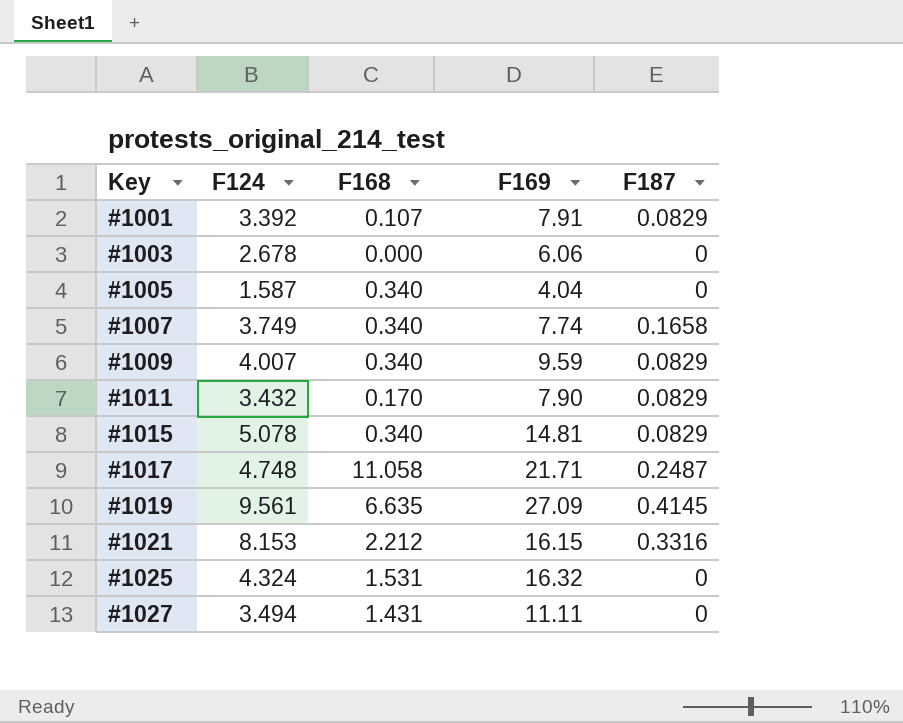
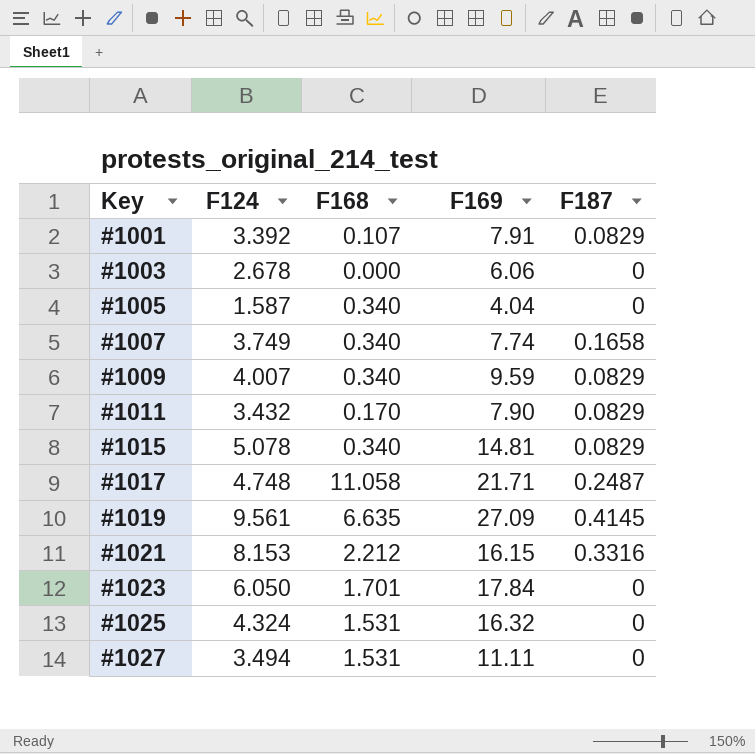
row #1023: none -> 6.050 | 1.701 | 17.84 | 0
#1027 | F168: 1.431 -> 1.531

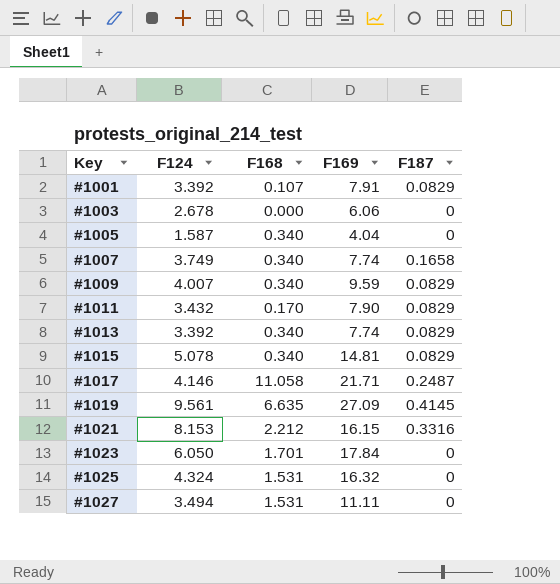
row #1013: none -> 3.392 | 0.340 | 7.74 | 0.0829
#1017 | F124: 4.748 -> 4.146

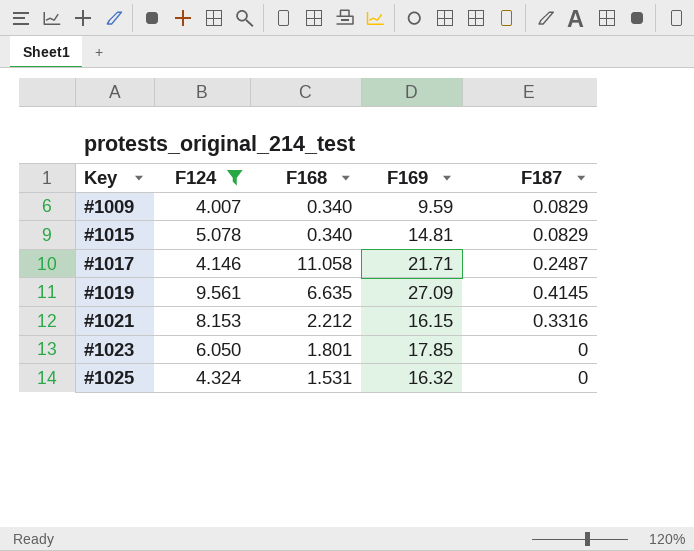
filter: none -> F124 >= 4.007
#1023 | F168: 1.701 -> 1.801
#1023 | F169: 17.84 -> 17.85

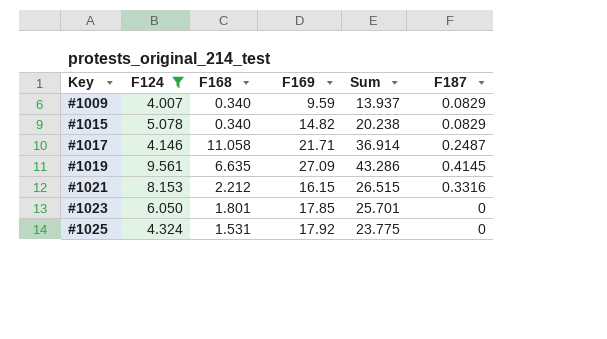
column Sum | formula: none -> [F124] + [F168] + [F169]
#1015 | F169: 14.81 -> 14.82
#1025 | F169: 16.32 -> 17.92

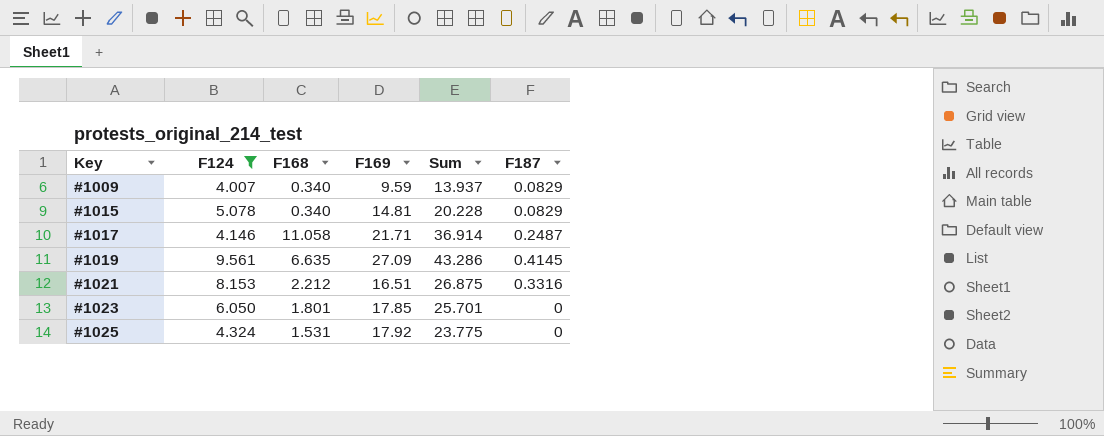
#1015 | F169: 14.82 -> 14.81
#1015 | Sum: 20.238 -> 20.228
#1021 | F169: 16.15 -> 16.51
#1021 | Sum: 26.515 -> 26.875

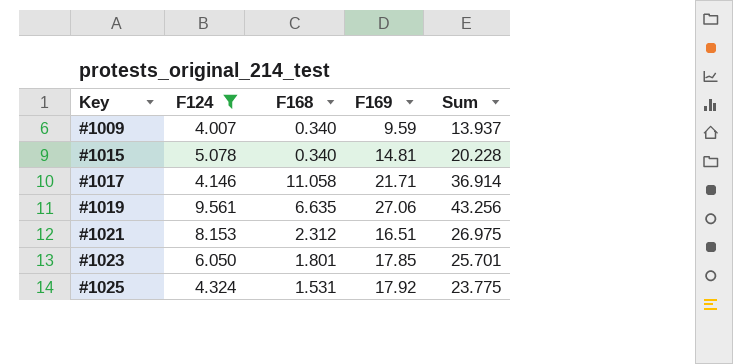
column F187 | position: 6 -> none
#1019 | F169: 27.09 -> 27.06
#1019 | Sum: 43.286 -> 43.256
#1021 | F168: 2.212 -> 2.312
#1021 | Sum: 26.875 -> 26.975

